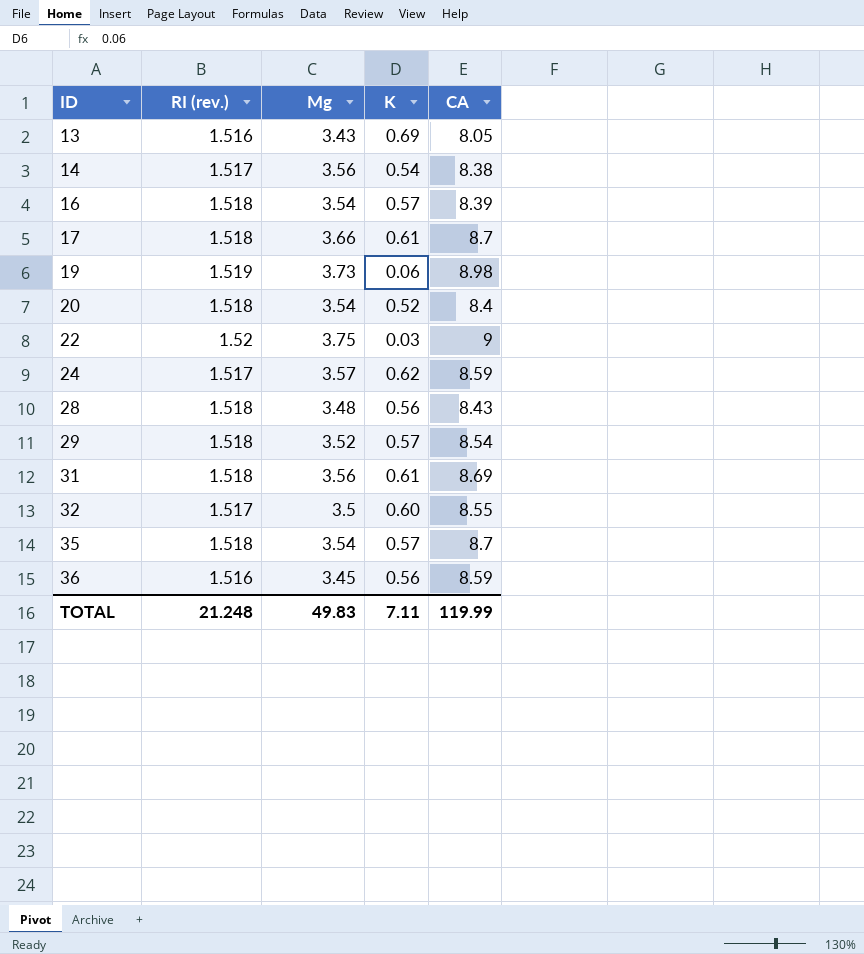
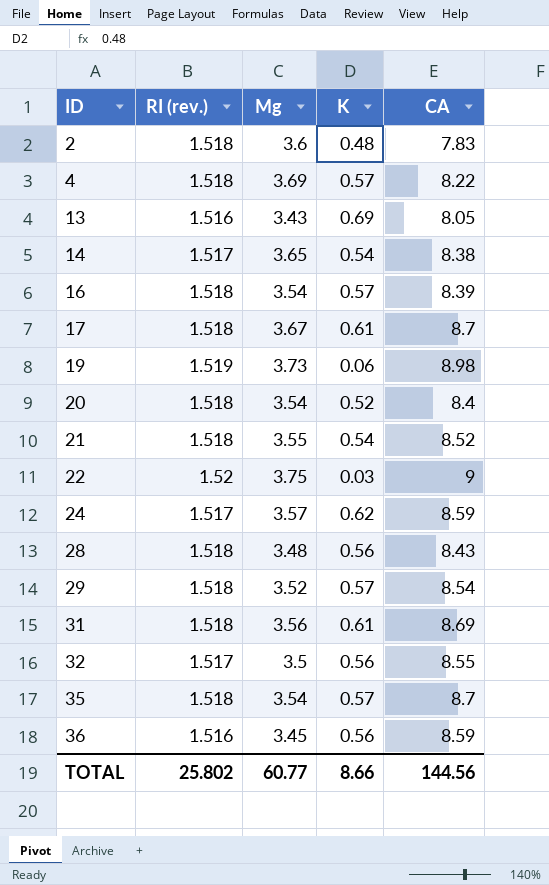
row 2: none -> 1.518 | 3.6 | 0.48 | 7.83
row 4: none -> 1.518 | 3.69 | 0.57 | 8.22
14 | Mg: 3.56 -> 3.65
17 | Mg: 3.66 -> 3.67
row 21: none -> 1.518 | 3.55 | 0.54 | 8.52
32 | K: 0.60 -> 0.56
TOTAL | RI (rev.): 21.248 -> 25.802
TOTAL | Mg: 49.83 -> 60.77
TOTAL | K: 7.11 -> 8.66
TOTAL | CA: 119.99 -> 144.56

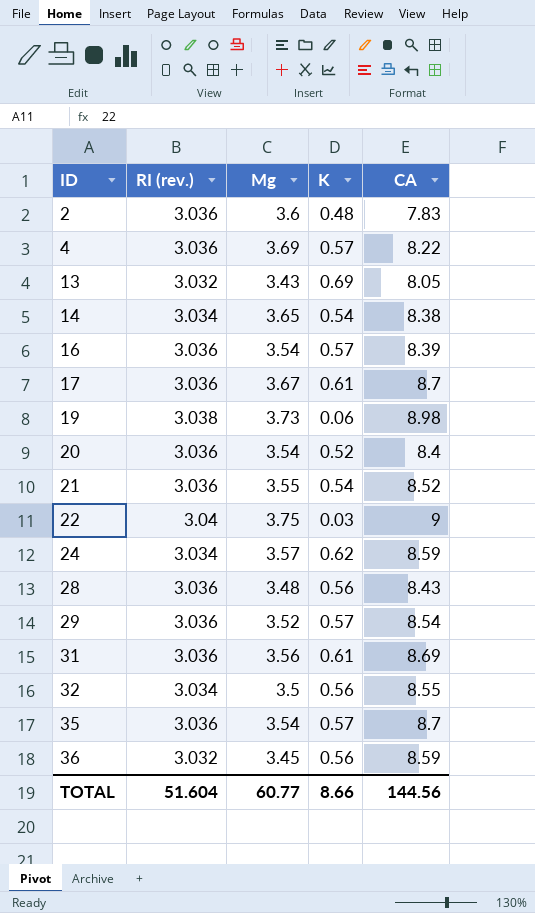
2 | RI (rev.): 1.518 -> 3.036
4 | RI (rev.): 1.518 -> 3.036
13 | RI (rev.): 1.516 -> 3.032
14 | RI (rev.): 1.517 -> 3.034
16 | RI (rev.): 1.518 -> 3.036
17 | RI (rev.): 1.518 -> 3.036
19 | RI (rev.): 1.519 -> 3.038
20 | RI (rev.): 1.518 -> 3.036
21 | RI (rev.): 1.518 -> 3.036
22 | RI (rev.): 1.52 -> 3.04
24 | RI (rev.): 1.517 -> 3.034
28 | RI (rev.): 1.518 -> 3.036
29 | RI (rev.): 1.518 -> 3.036
31 | RI (rev.): 1.518 -> 3.036
32 | RI (rev.): 1.517 -> 3.034
35 | RI (rev.): 1.518 -> 3.036
36 | RI (rev.): 1.516 -> 3.032
TOTAL | RI (rev.): 25.802 -> 51.604

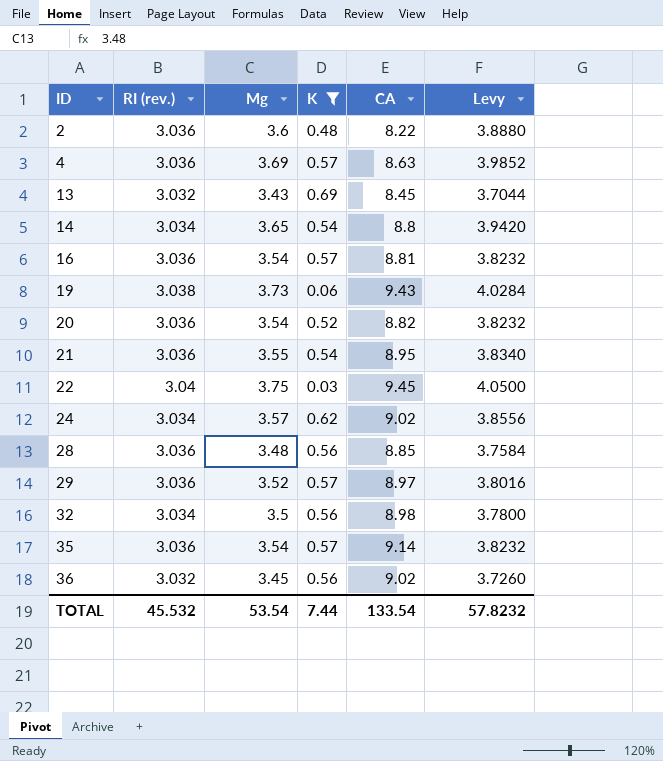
filter: none -> K != 0.61
column Levy | formula: none -> [Mg] * 1.08
2 | CA: 7.83 -> 8.22
4 | CA: 8.22 -> 8.63
13 | CA: 8.05 -> 8.45
14 | CA: 8.38 -> 8.8
16 | CA: 8.39 -> 8.81
19 | CA: 8.98 -> 9.43
20 | CA: 8.4 -> 8.82
21 | CA: 8.52 -> 8.95
22 | CA: 9 -> 9.45
24 | CA: 8.59 -> 9.02
28 | CA: 8.43 -> 8.85
29 | CA: 8.54 -> 8.97
32 | CA: 8.55 -> 8.98
35 | CA: 8.7 -> 9.14
36 | CA: 8.59 -> 9.02
TOTAL | RI (rev.): 51.604 -> 45.532
TOTAL | Mg: 60.77 -> 53.54
TOTAL | K: 8.66 -> 7.44
TOTAL | CA: 144.56 -> 133.54

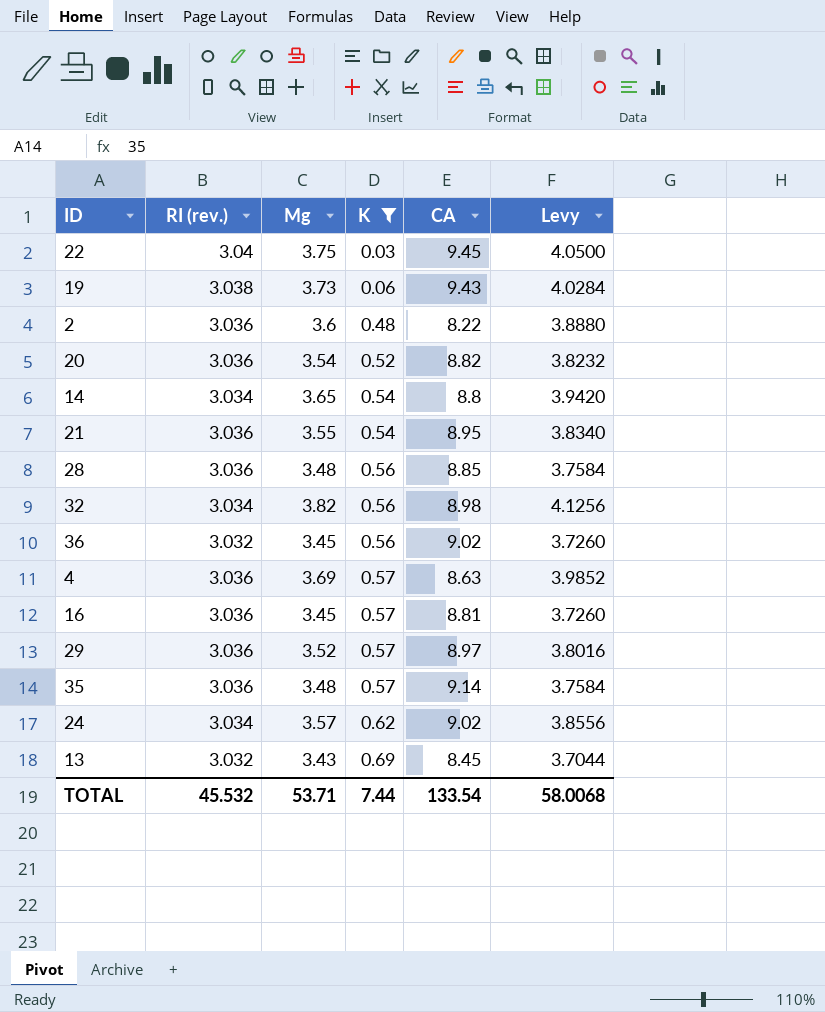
row order: ID ascending -> K ascending
32 | Mg: 3.5 -> 3.82
32 | Levy: 3.7800 -> 4.1256
16 | Mg: 3.54 -> 3.45
16 | Levy: 3.8232 -> 3.7260
35 | Mg: 3.54 -> 3.48
35 | Levy: 3.8232 -> 3.7584
TOTAL | Mg: 53.54 -> 53.71
TOTAL | Levy: 57.8232 -> 58.0068

